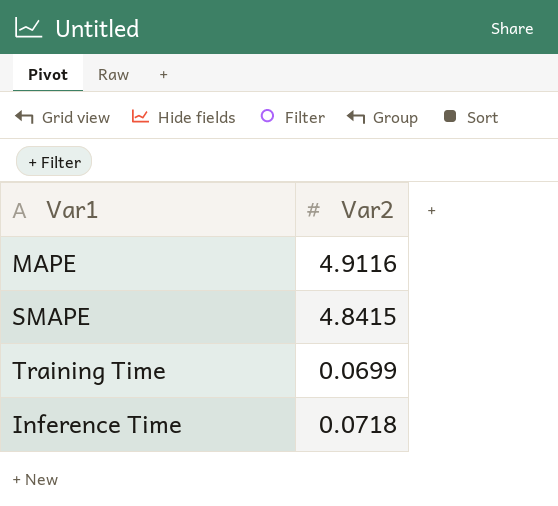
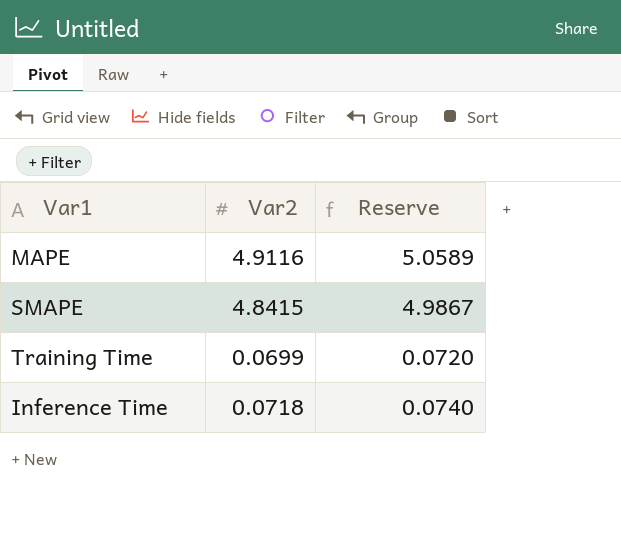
column Reserve | formula: none -> [Var2] * 1.03

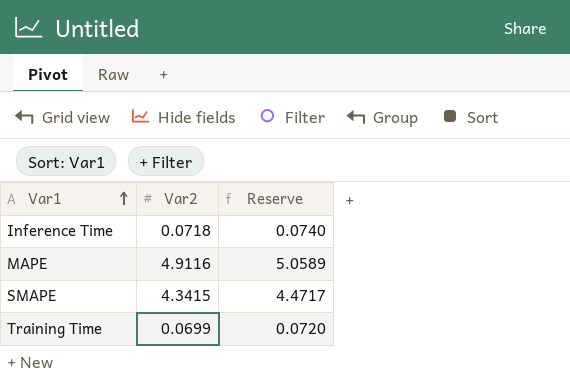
row order: none -> Var1 ascending
SMAPE | Var2: 4.8415 -> 4.3415
SMAPE | Reserve: 4.9867 -> 4.4717

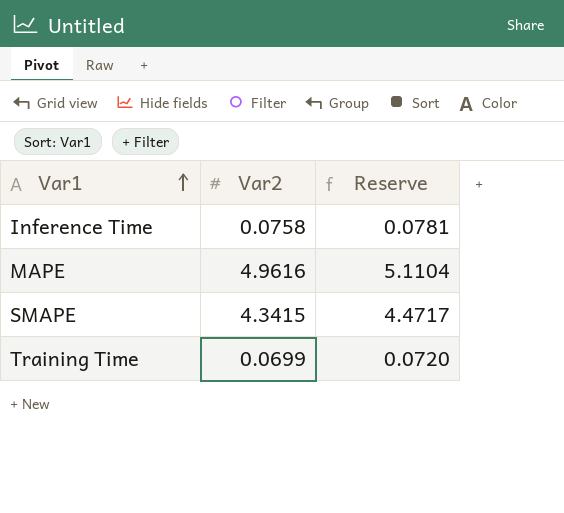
Inference Time | Var2: 0.0718 -> 0.0758
Inference Time | Reserve: 0.0740 -> 0.0781
MAPE | Var2: 4.9116 -> 4.9616
MAPE | Reserve: 5.0589 -> 5.1104

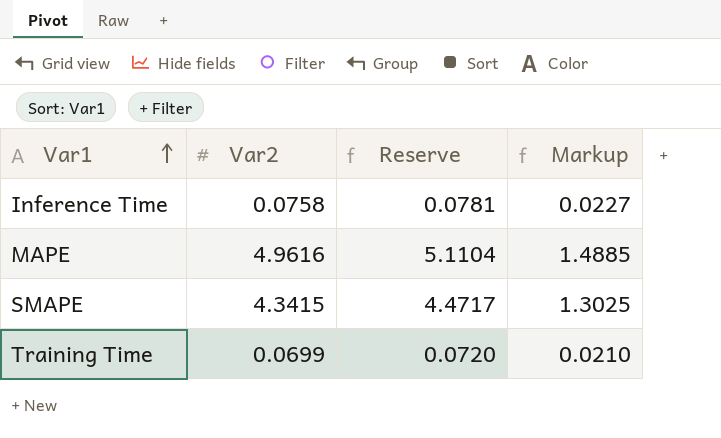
column Markup | formula: none -> [Var2] * 0.3

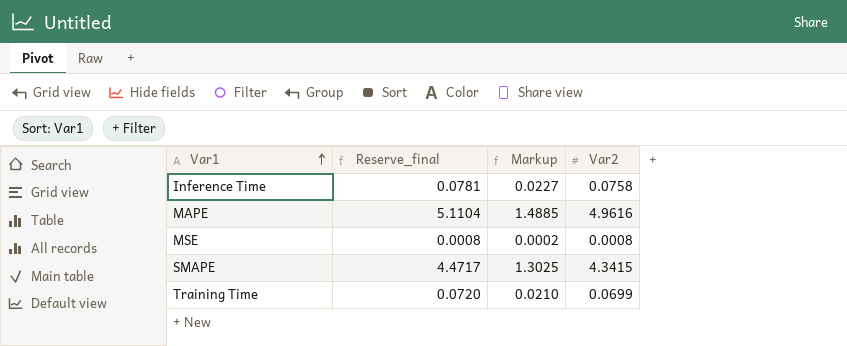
column name: Reserve -> Reserve_final
column Var2 | position: 2 -> 4
row MSE: none -> 0.0008 | 0.0002 | 0.0008

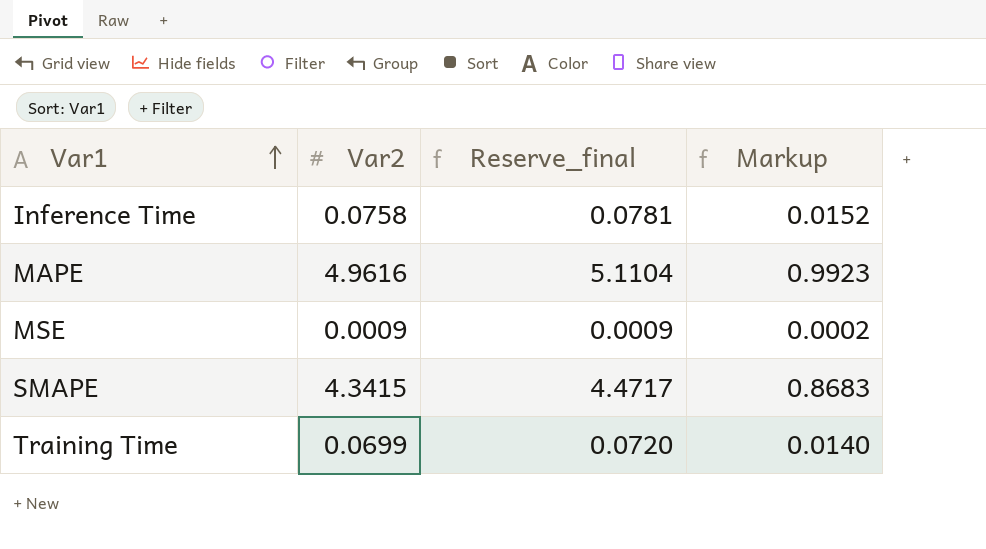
column Var2 | position: 4 -> 2
column Markup | formula: [Var2] * 0.3 -> [Var2] * 0.2
MSE | Var2: 0.0008 -> 0.0009
MSE | Reserve_final: 0.0008 -> 0.0009

